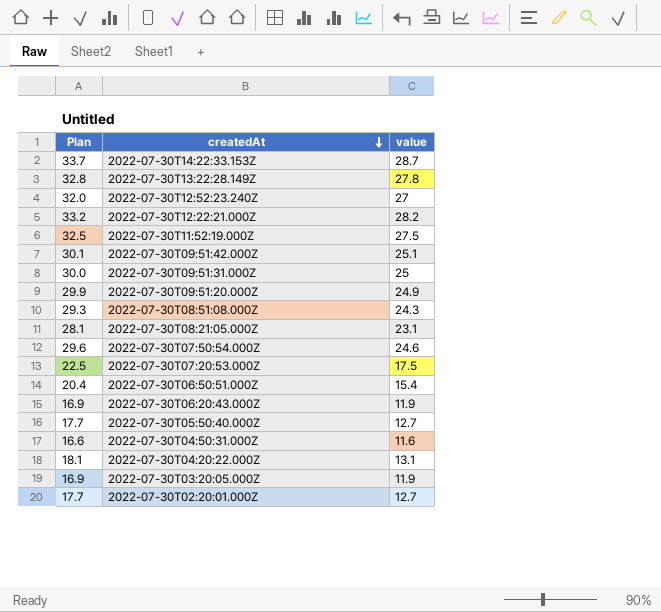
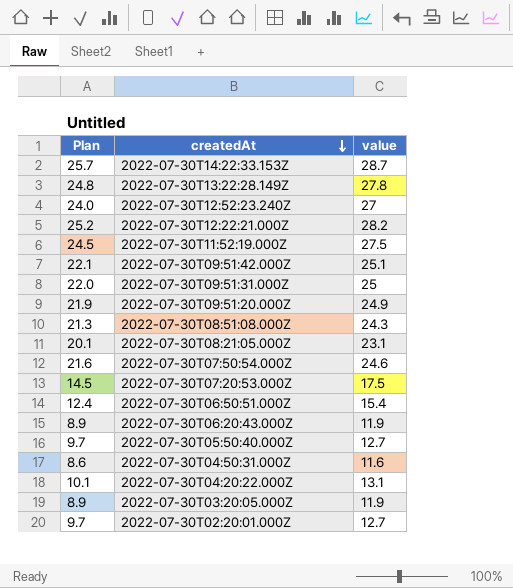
column Plan | formula: [value] + 5 -> [value] - 3

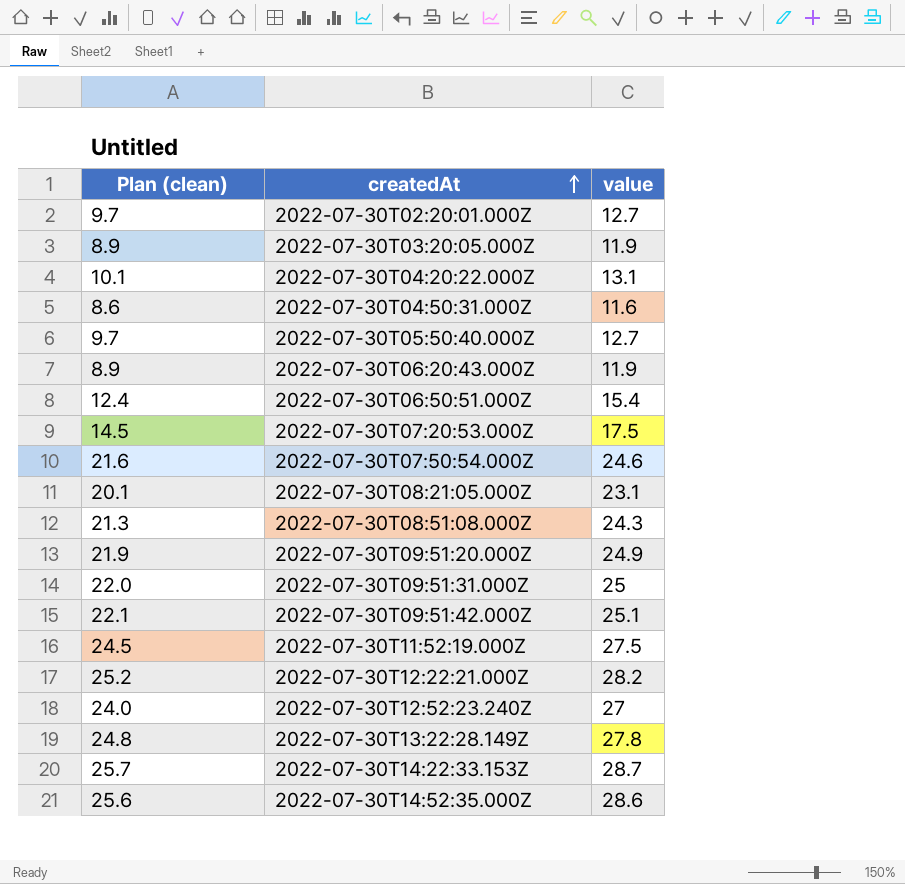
row order: createdAt descending -> createdAt ascending
column name: Plan -> Plan (clean)
row 2022-07-30T14:52:35.000Z: none -> 25.6 | 28.6

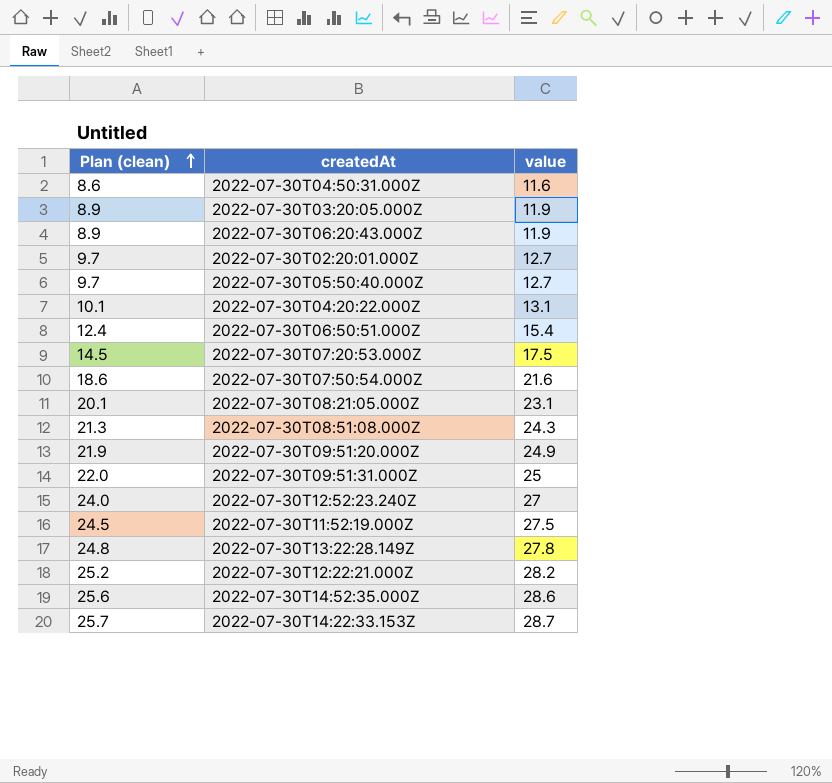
row order: createdAt ascending -> Plan (clean) ascending
row 2022-07-30T09:51:42.000Z: 22.1 | 25.1 -> none
2022-07-30T07:50:54.000Z | Plan (clean): 21.6 -> 18.6
2022-07-30T07:50:54.000Z | value: 24.6 -> 21.6

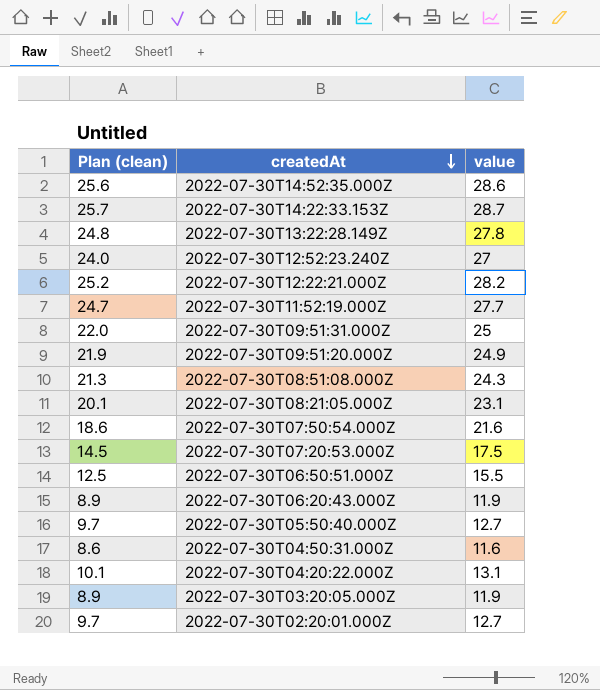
row order: Plan (clean) ascending -> createdAt descending
2022-07-30T11:52:19.000Z | Plan (clean): 24.5 -> 24.7
2022-07-30T11:52:19.000Z | value: 27.5 -> 27.7
2022-07-30T06:50:51.000Z | Plan (clean): 12.4 -> 12.5
2022-07-30T06:50:51.000Z | value: 15.4 -> 15.5

